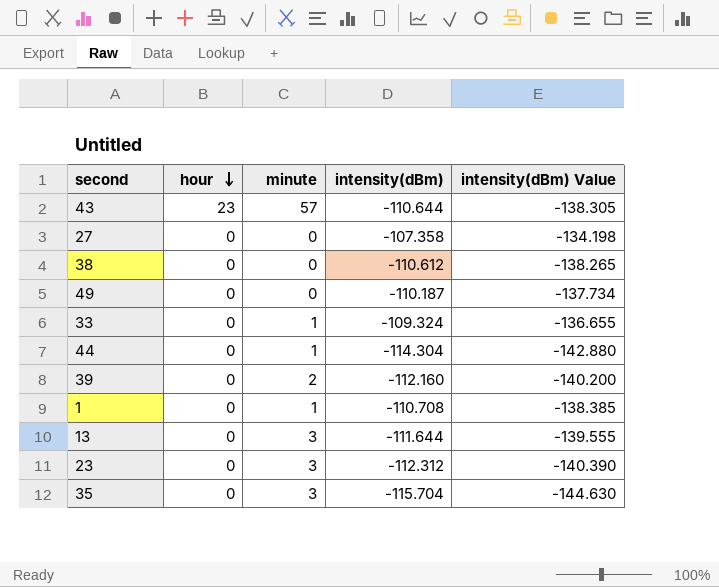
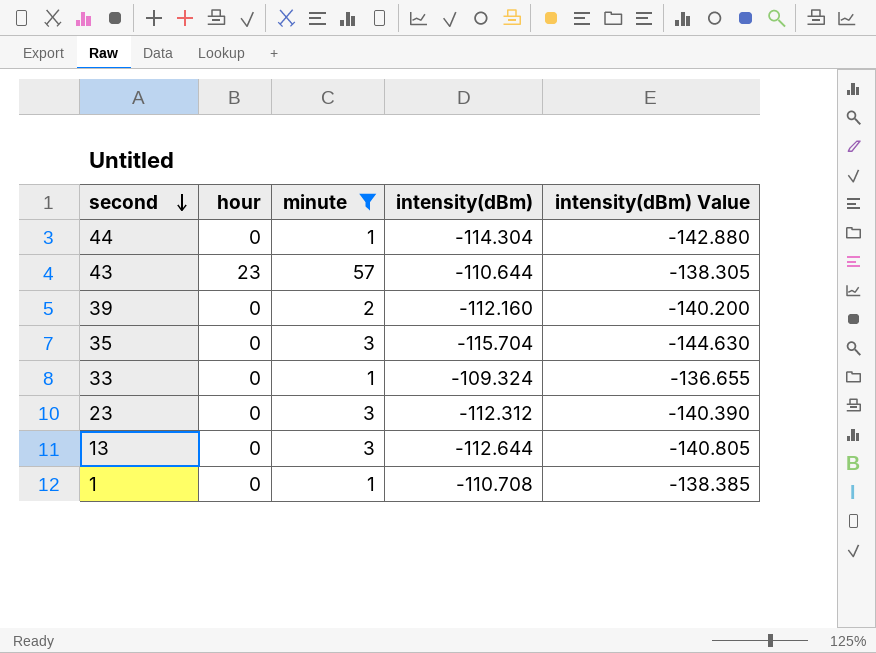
filter: none -> minute != 0
row order: hour descending -> second descending
13 | intensity(dBm): -111.644 -> -112.644
13 | intensity(dBm) Value: -139.555 -> -140.805

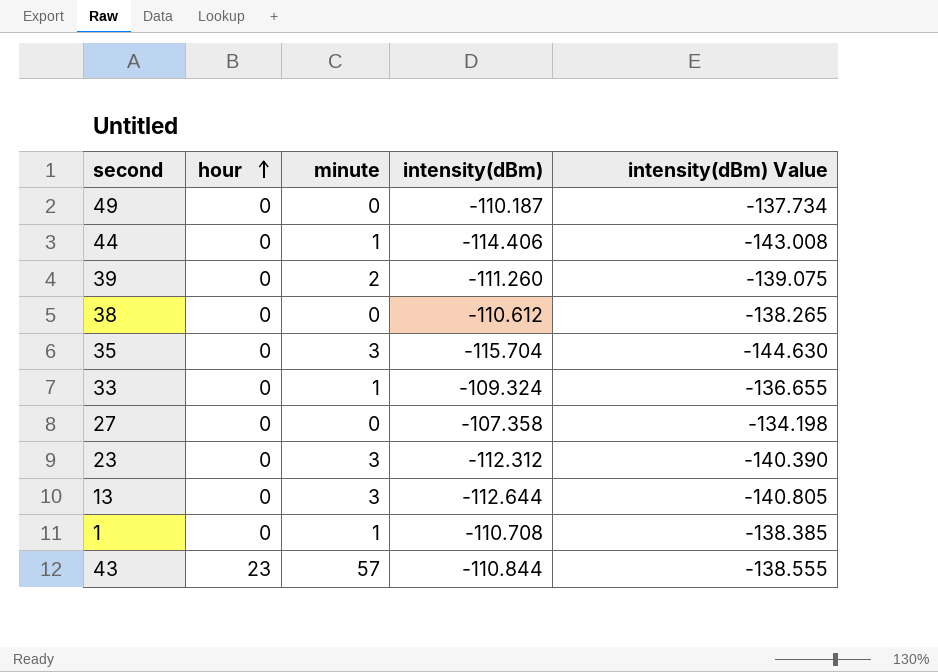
filter: minute != 0 -> none
row order: second descending -> hour ascending
44 | intensity(dBm): -114.304 -> -114.406
44 | intensity(dBm) Value: -142.880 -> -143.008
39 | intensity(dBm): -112.160 -> -111.260
39 | intensity(dBm) Value: -140.200 -> -139.075
43 | intensity(dBm): -110.644 -> -110.844
43 | intensity(dBm) Value: -138.305 -> -138.555

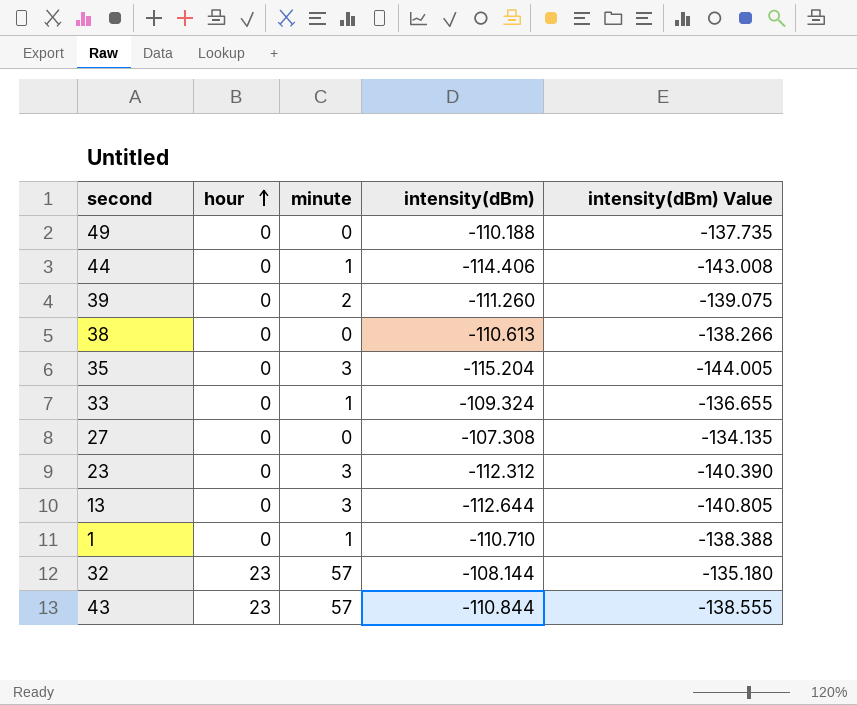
49 | intensity(dBm): -110.187 -> -110.188
49 | intensity(dBm) Value: -137.734 -> -137.735
38 | intensity(dBm): -110.612 -> -110.613
38 | intensity(dBm) Value: -138.265 -> -138.266
35 | intensity(dBm): -115.704 -> -115.204
35 | intensity(dBm) Value: -144.630 -> -144.005
27 | intensity(dBm): -107.358 -> -107.308
27 | intensity(dBm) Value: -134.198 -> -134.135
1 | intensity(dBm): -110.708 -> -110.710
1 | intensity(dBm) Value: -138.385 -> -138.388
row 32: none -> 23 | 57 | -108.144 | -135.180

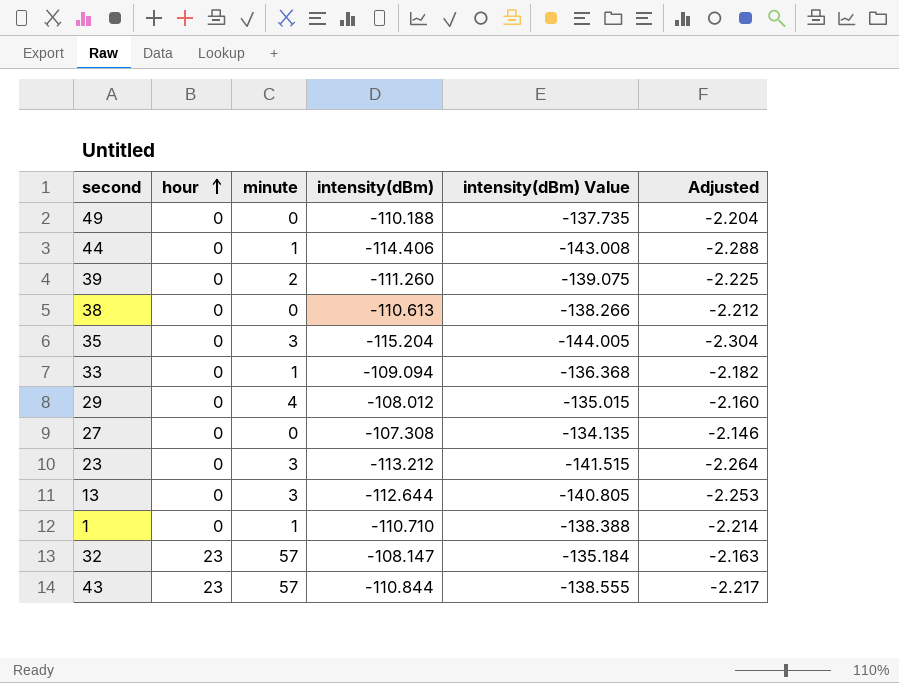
column Adjusted | formula: none -> [intensity(dBm)] * 0.02
33 | intensity(dBm): -109.324 -> -109.094
33 | intensity(dBm) Value: -136.655 -> -136.368
row 29: none -> 0 | 4 | -108.012 | -135.015 | -2.160
23 | intensity(dBm): -112.312 -> -113.212
23 | intensity(dBm) Value: -140.390 -> -141.515
32 | intensity(dBm): -108.144 -> -108.147
32 | intensity(dBm) Value: -135.180 -> -135.184

